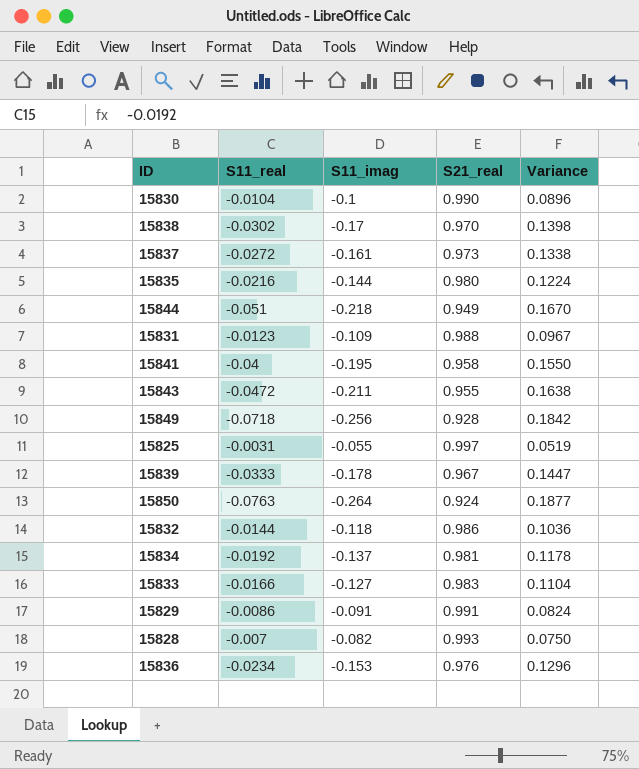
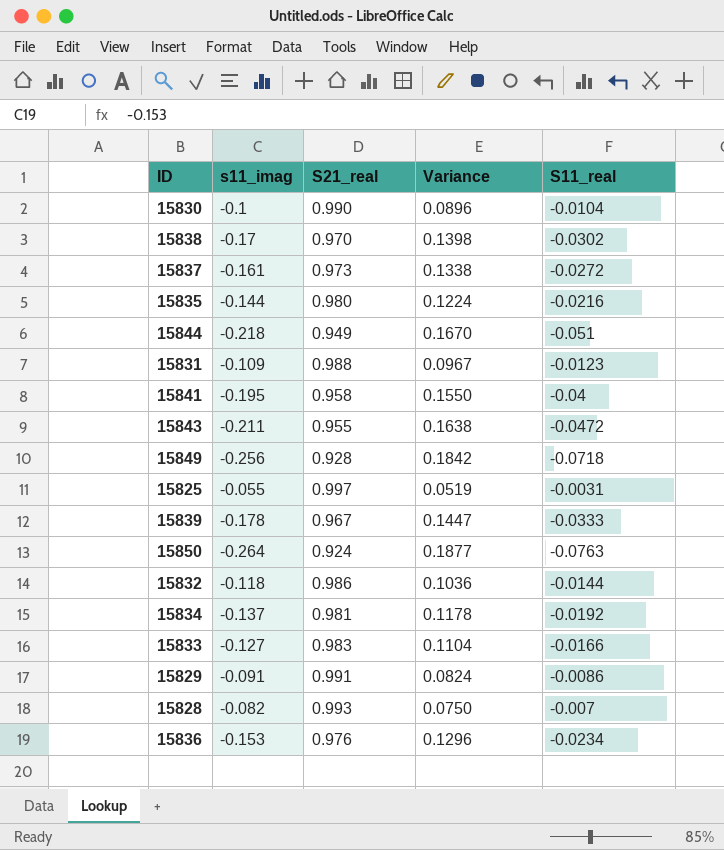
column name: S11_imag -> s11_imag
column S11_real | position: 2 -> 5

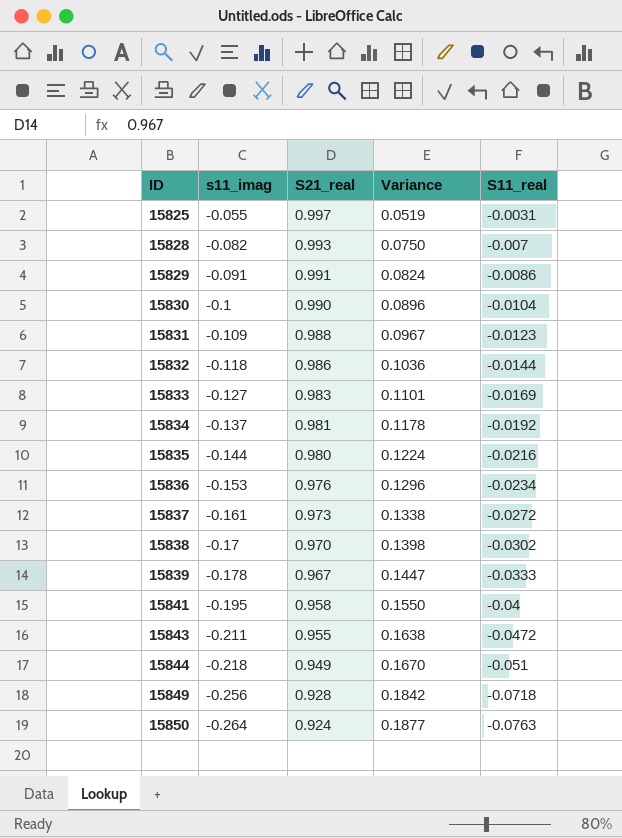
row order: none -> ID ascending
15833 | Variance: 0.1104 -> 0.1101
15833 | S11_real: -0.0166 -> -0.0169

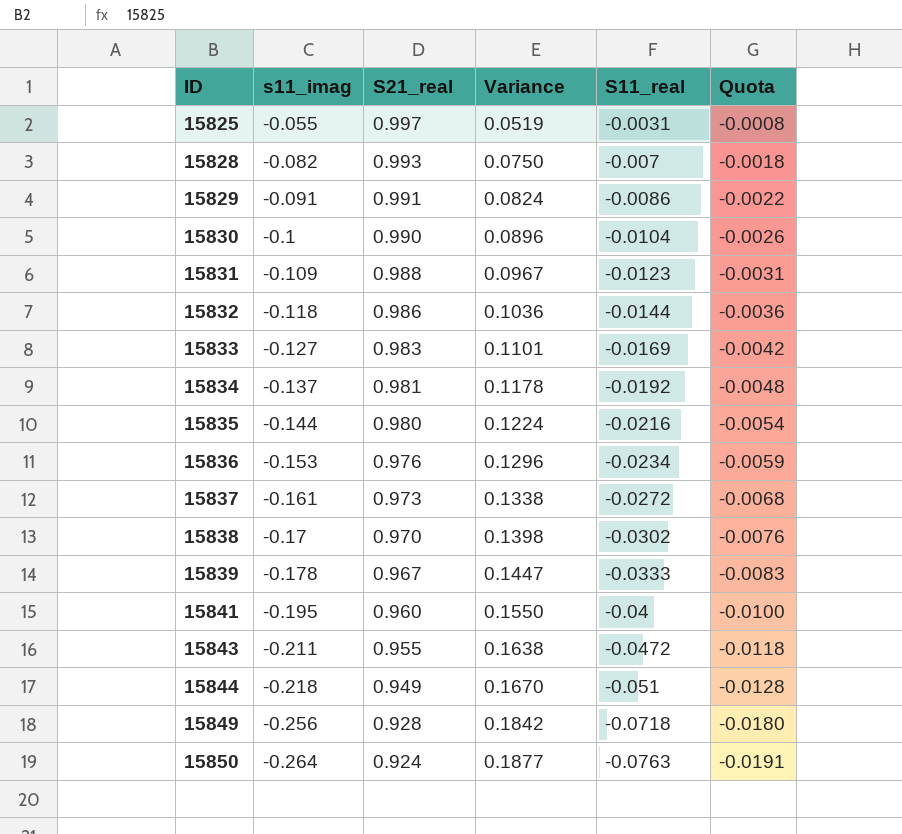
column Quota | formula: none -> [S11_real] * 0.25
15841 | S21_real: 0.958 -> 0.960

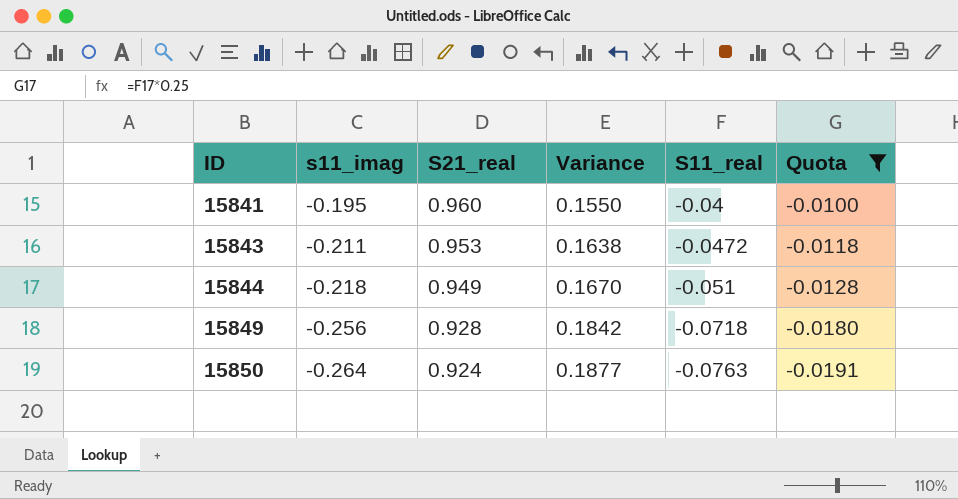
filter: none -> Quota <= -0.0100
15843 | S21_real: 0.955 -> 0.953

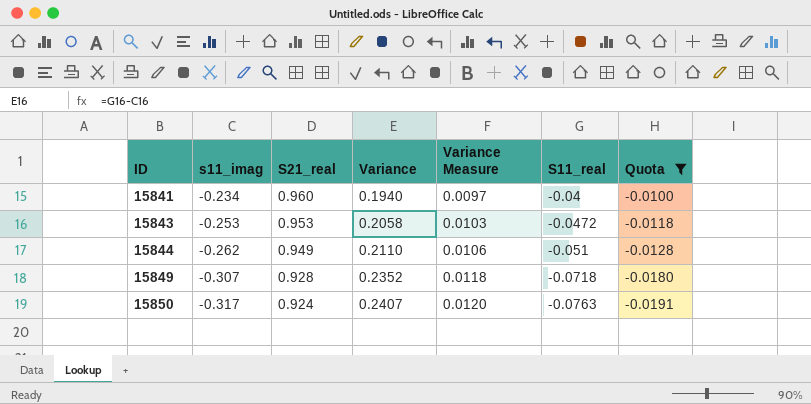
column Variance Measure | formula: none -> [Variance] * 0.05
15841 | s11_imag: -0.195 -> -0.234
15841 | Variance: 0.1550 -> 0.1940
15843 | s11_imag: -0.211 -> -0.253
15843 | Variance: 0.1638 -> 0.2058
15844 | s11_imag: -0.218 -> -0.262
15844 | Variance: 0.1670 -> 0.2110
15849 | s11_imag: -0.256 -> -0.307
15849 | Variance: 0.1842 -> 0.2352
15850 | s11_imag: -0.264 -> -0.317
15850 | Variance: 0.1877 -> 0.2407

